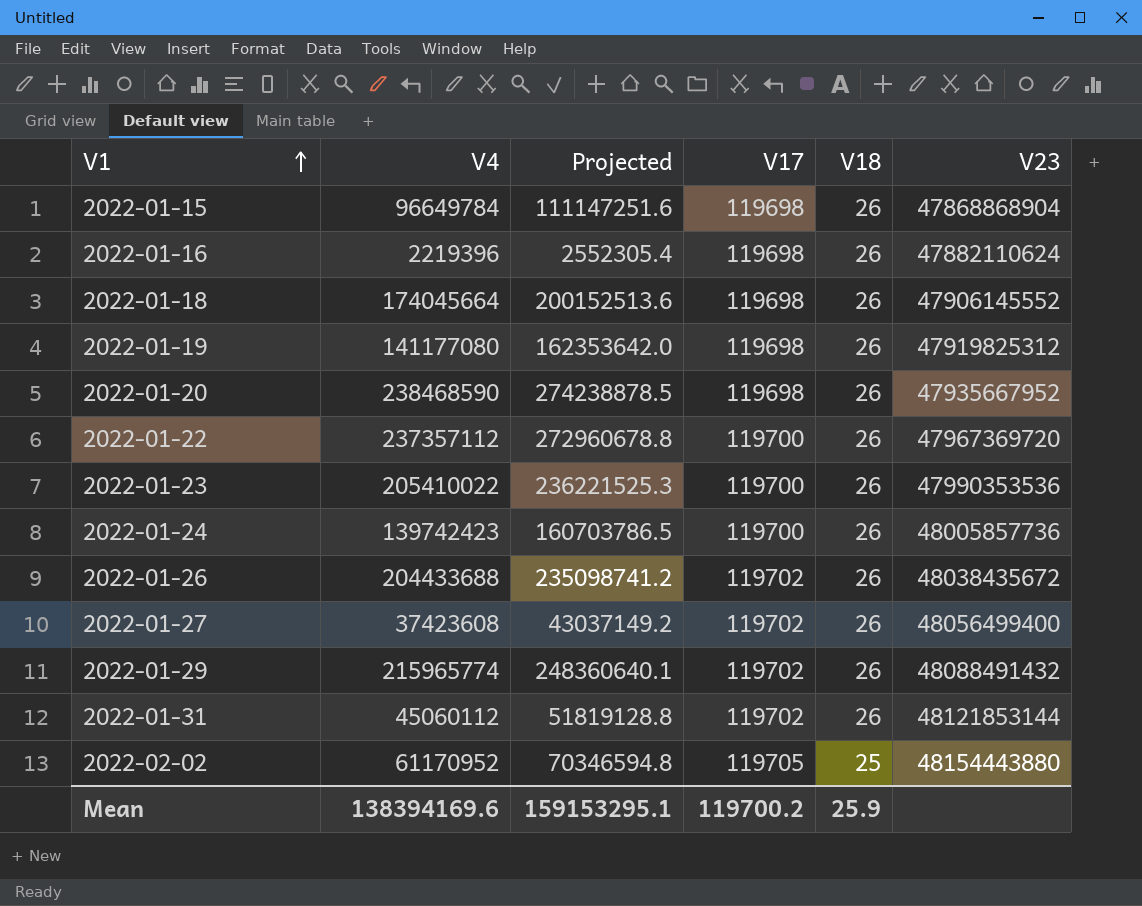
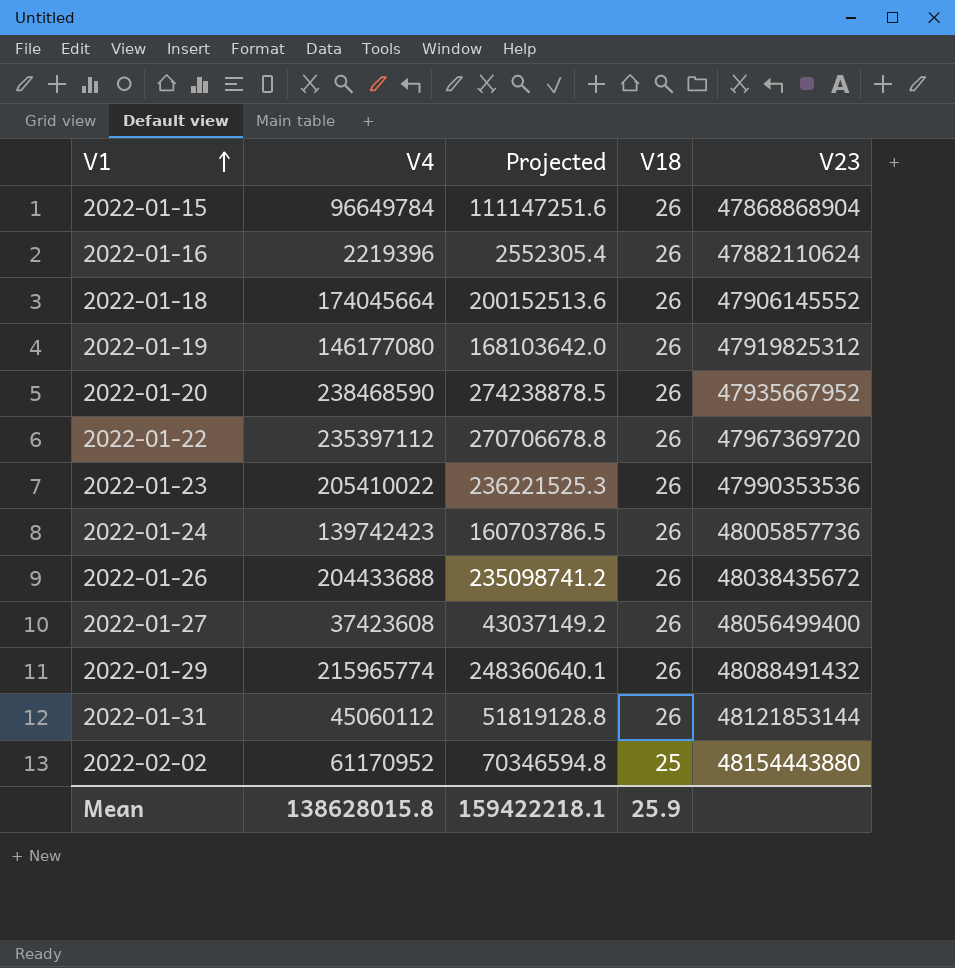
column V17 | position: 4 -> none
2022-01-19 | V4: 141177080 -> 146177080
2022-01-19 | Projected: 162353642.0 -> 168103642.0
2022-01-22 | V4: 237357112 -> 235397112
2022-01-22 | Projected: 272960678.8 -> 270706678.8
Mean | V4: 138394169.6 -> 138628015.8
Mean | Projected: 159153295.1 -> 159422218.1

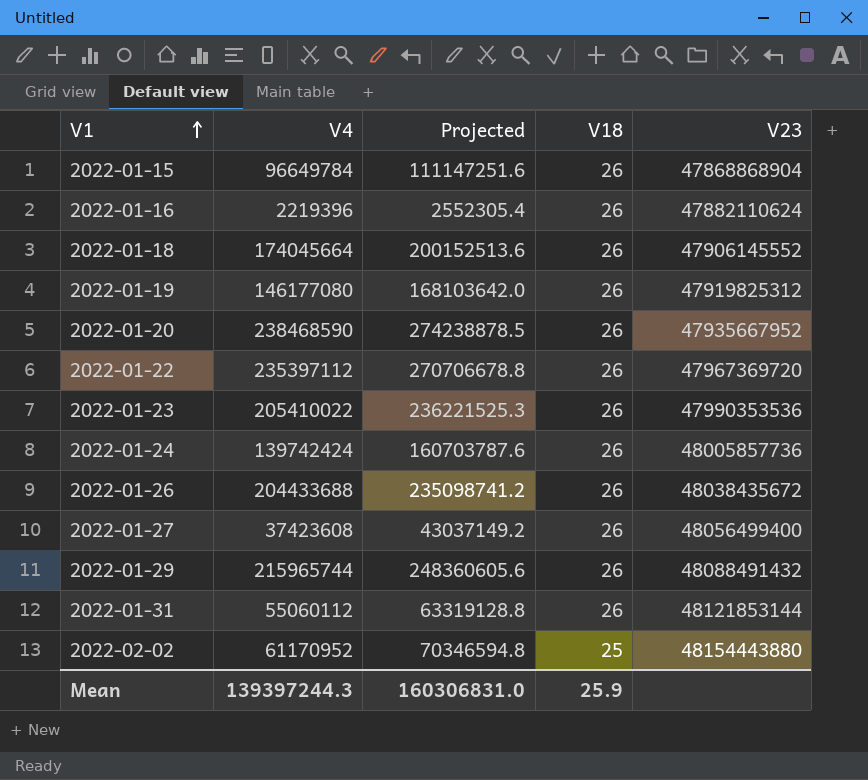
2022-01-24 | V4: 139742423 -> 139742424
2022-01-24 | Projected: 160703786.5 -> 160703787.6
2022-01-29 | V4: 215965774 -> 215965744
2022-01-29 | Projected: 248360640.1 -> 248360605.6
2022-01-31 | V4: 45060112 -> 55060112
2022-01-31 | Projected: 51819128.8 -> 63319128.8
Mean | V4: 138628015.8 -> 139397244.3
Mean | Projected: 159422218.1 -> 160306831.0

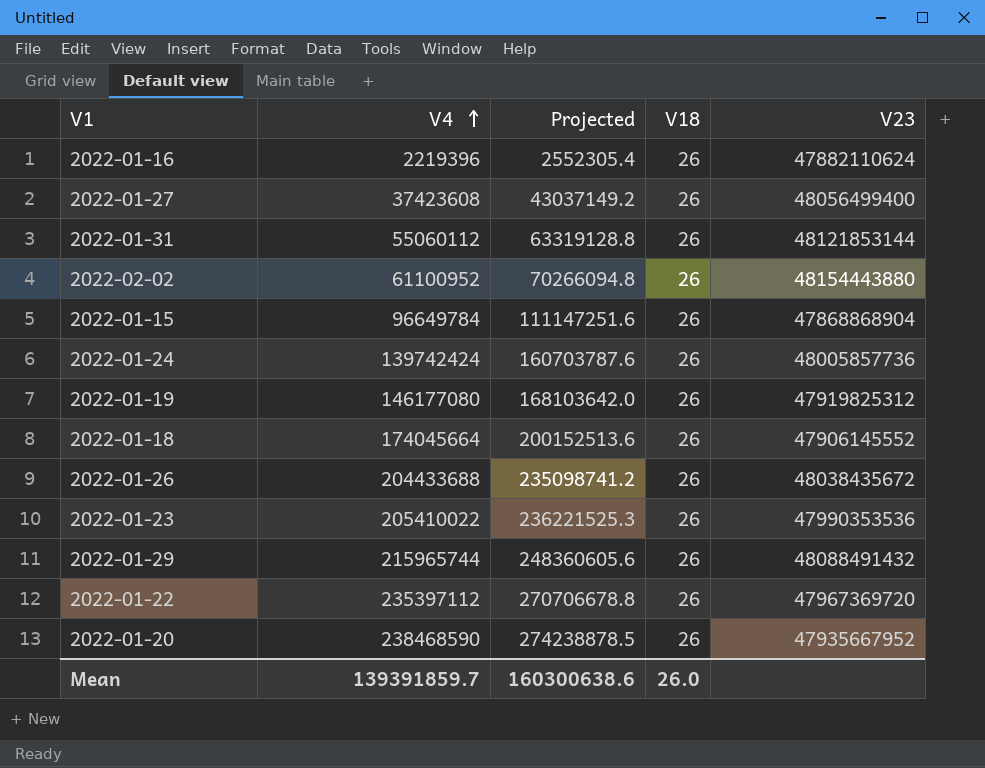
row order: V1 ascending -> V4 ascending
2022-02-02 | V4: 61170952 -> 61100952
2022-02-02 | Projected: 70346594.8 -> 70266094.8
2022-02-02 | V18: 25 -> 26
Mean | V4: 139397244.3 -> 139391859.7
Mean | Projected: 160306831.0 -> 160300638.6
Mean | V18: 25.9 -> 26.0

